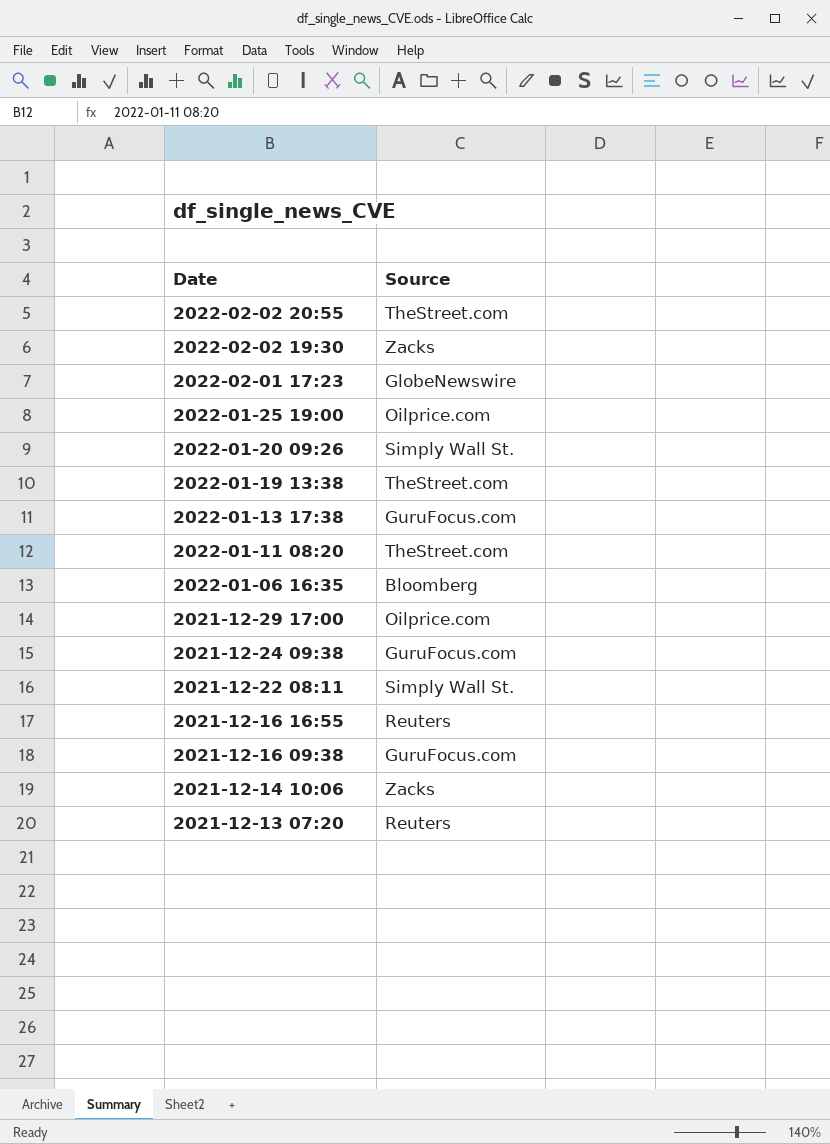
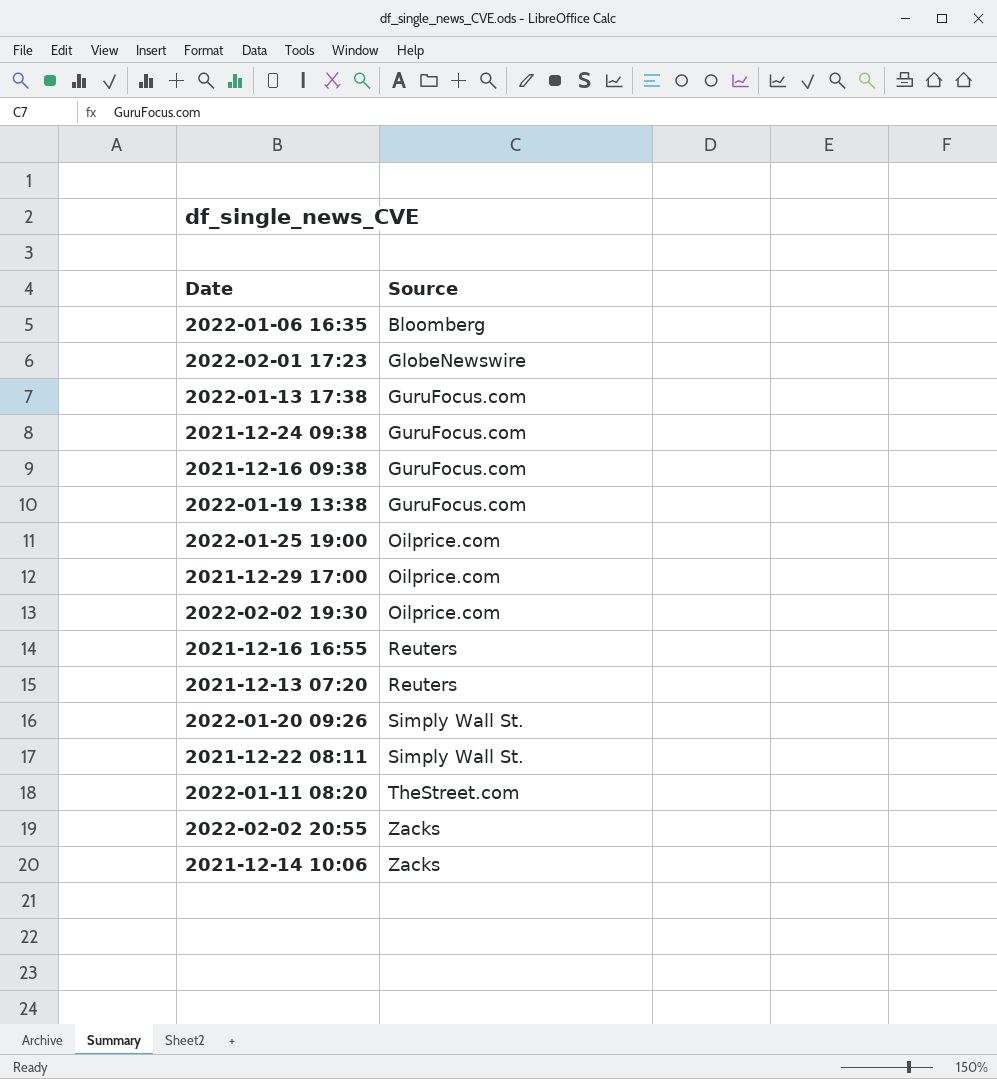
row order: Date descending -> Source ascending
2022-01-19 13:38 | Source: TheStreet.com -> GuruFocus.com
2022-02-02 19:30 | Source: Zacks -> Oilprice.com
2022-02-02 20:55 | Source: TheStreet.com -> Zacks

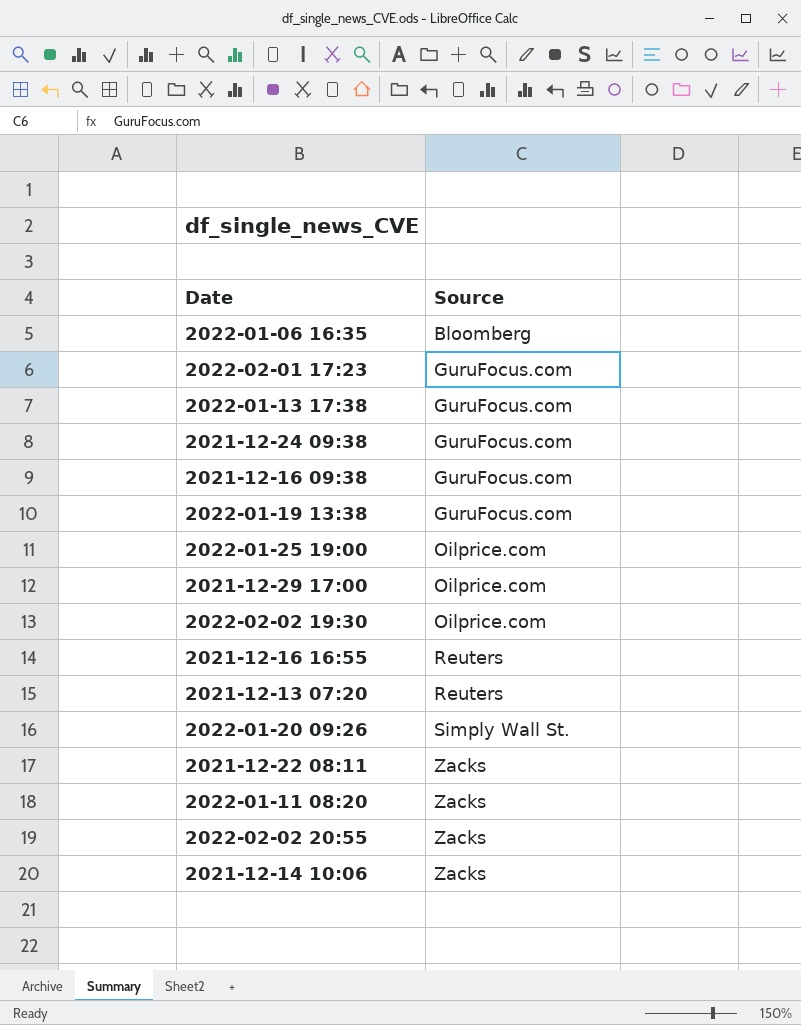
2022-02-01 17:23 | Source: GlobeNewswire -> GuruFocus.com
2021-12-22 08:11 | Source: Simply Wall St. -> Zacks
2022-01-11 08:20 | Source: TheStreet.com -> Zacks

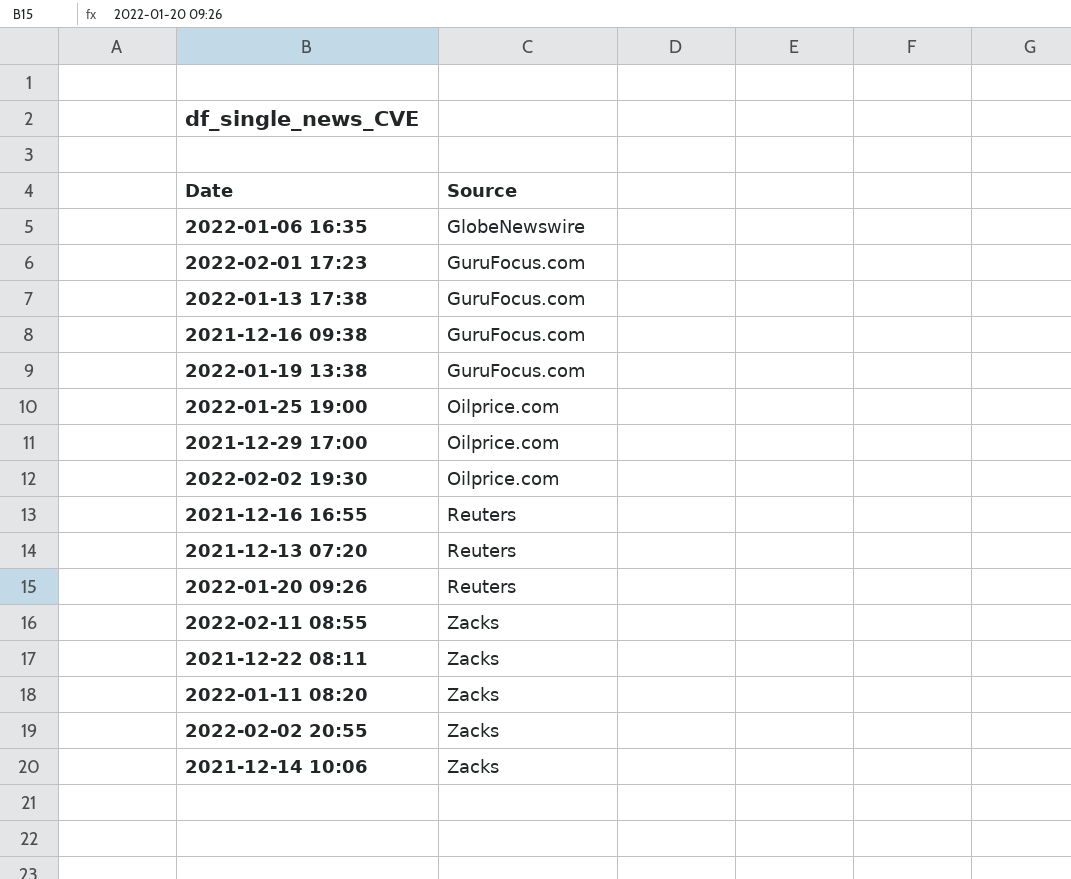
row 2021-12-24 09:38: GuruFocus.com -> none
2022-01-06 16:35 | Source: Bloomberg -> GlobeNewswire
2022-01-20 09:26 | Source: Simply Wall St. -> Reuters
row 2022-02-11 08:55: none -> Zacks

